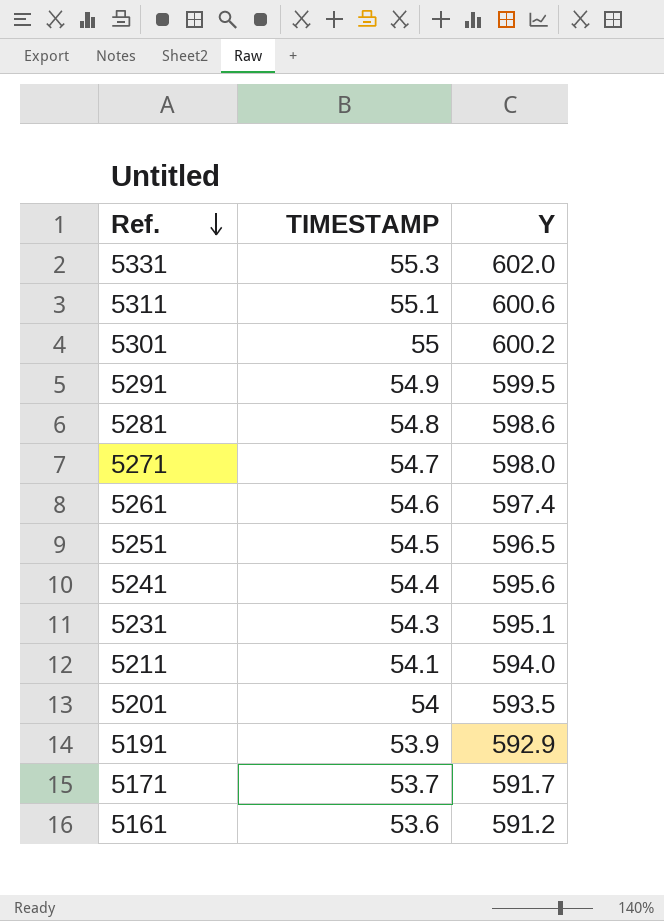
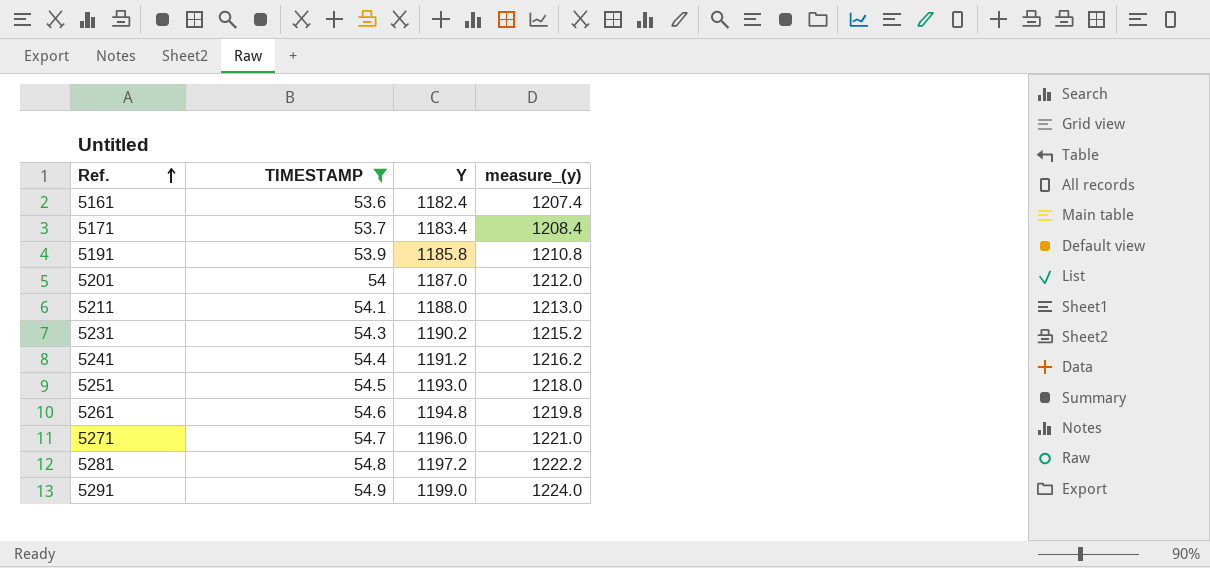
filter: none -> TIMESTAMP <= 54.9
row order: Ref. descending -> Ref. ascending
column measure_(y) | formula: none -> [Y] + 25
5161 | Y: 591.2 -> 1182.4
5171 | Y: 591.7 -> 1183.4
5191 | Y: 592.9 -> 1185.8
5201 | Y: 593.5 -> 1187.0
5211 | Y: 594.0 -> 1188.0
5231 | Y: 595.1 -> 1190.2
5241 | Y: 595.6 -> 1191.2
5251 | Y: 596.5 -> 1193.0
5261 | Y: 597.4 -> 1194.8
5271 | Y: 598.0 -> 1196.0
5281 | Y: 598.6 -> 1197.2
5291 | Y: 599.5 -> 1199.0

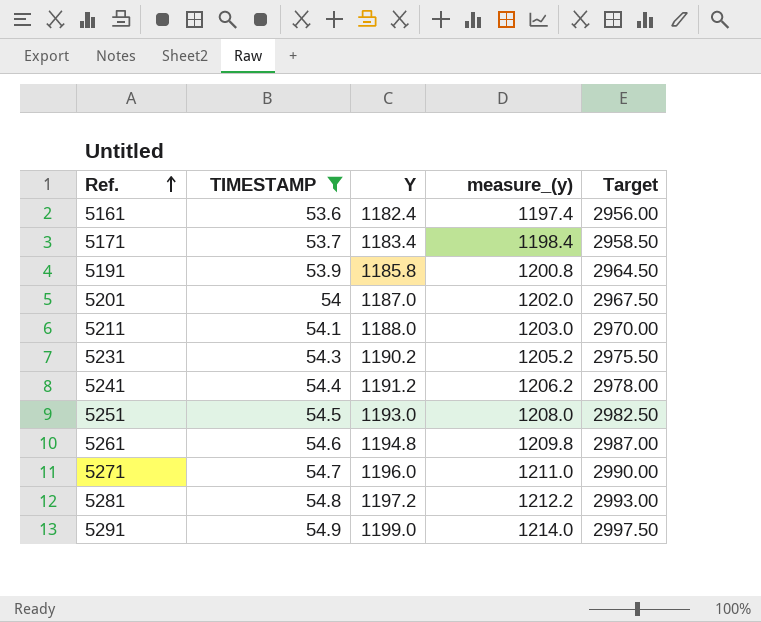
column measure_(y) | formula: [Y] + 25 -> [Y] + 15
column Target | formula: none -> [Y] * 2.5

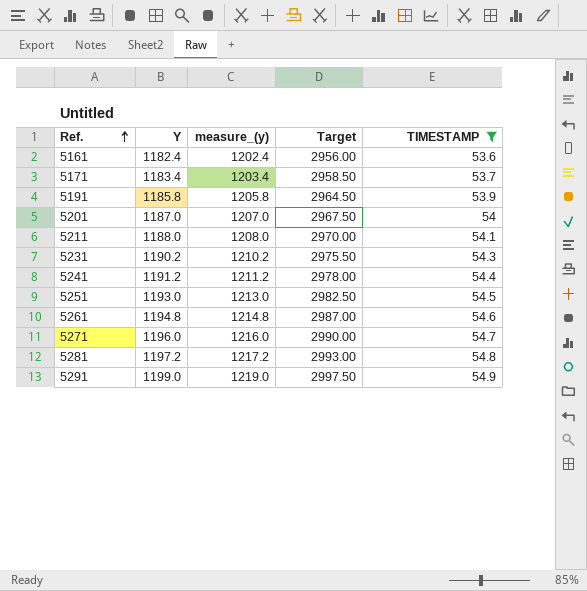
column measure_(y) | formula: [Y] + 15 -> [Y] + 20
column TIMESTAMP | position: 2 -> 5

